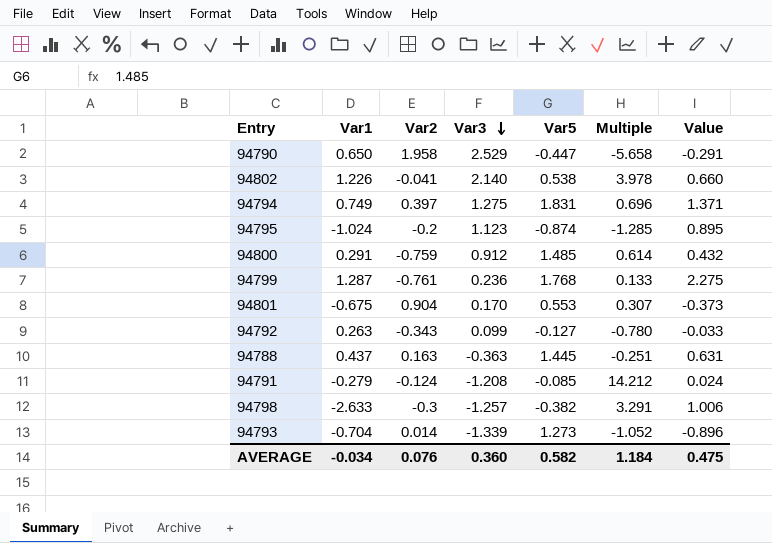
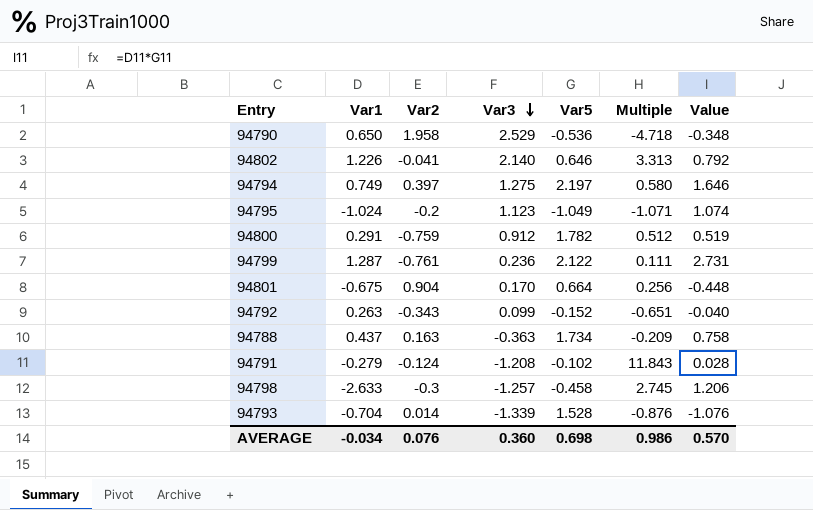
94790 | Var5: -0.447 -> -0.536
94790 | Multiple: -5.658 -> -4.718
94790 | Value: -0.291 -> -0.348
94802 | Var5: 0.538 -> 0.646
94802 | Multiple: 3.978 -> 3.313
94802 | Value: 0.660 -> 0.792
94794 | Var5: 1.831 -> 2.197
94794 | Multiple: 0.696 -> 0.580
94794 | Value: 1.371 -> 1.646
94795 | Var5: -0.874 -> -1.049
94795 | Multiple: -1.285 -> -1.071
94795 | Value: 0.895 -> 1.074
94800 | Var5: 1.485 -> 1.782
94800 | Multiple: 0.614 -> 0.512
94800 | Value: 0.432 -> 0.519
94799 | Var5: 1.768 -> 2.122
94799 | Multiple: 0.133 -> 0.111
94799 | Value: 2.275 -> 2.731
94801 | Var5: 0.553 -> 0.664
94801 | Multiple: 0.307 -> 0.256
94801 | Value: -0.373 -> -0.448
94792 | Var5: -0.127 -> -0.152
94792 | Multiple: -0.780 -> -0.651
94792 | Value: -0.033 -> -0.040
94788 | Var5: 1.445 -> 1.734
94788 | Multiple: -0.251 -> -0.209
94788 | Value: 0.631 -> 0.758
94791 | Var5: -0.085 -> -0.102
94791 | Multiple: 14.212 -> 11.843
94791 | Value: 0.024 -> 0.028
94798 | Var5: -0.382 -> -0.458
94798 | Multiple: 3.291 -> 2.745
94798 | Value: 1.006 -> 1.206
94793 | Var5: 1.273 -> 1.528
94793 | Multiple: -1.052 -> -0.876
94793 | Value: -0.896 -> -1.076
AVERAGE | Var5: 0.582 -> 0.698
AVERAGE | Multiple: 1.184 -> 0.986
AVERAGE | Value: 0.475 -> 0.570

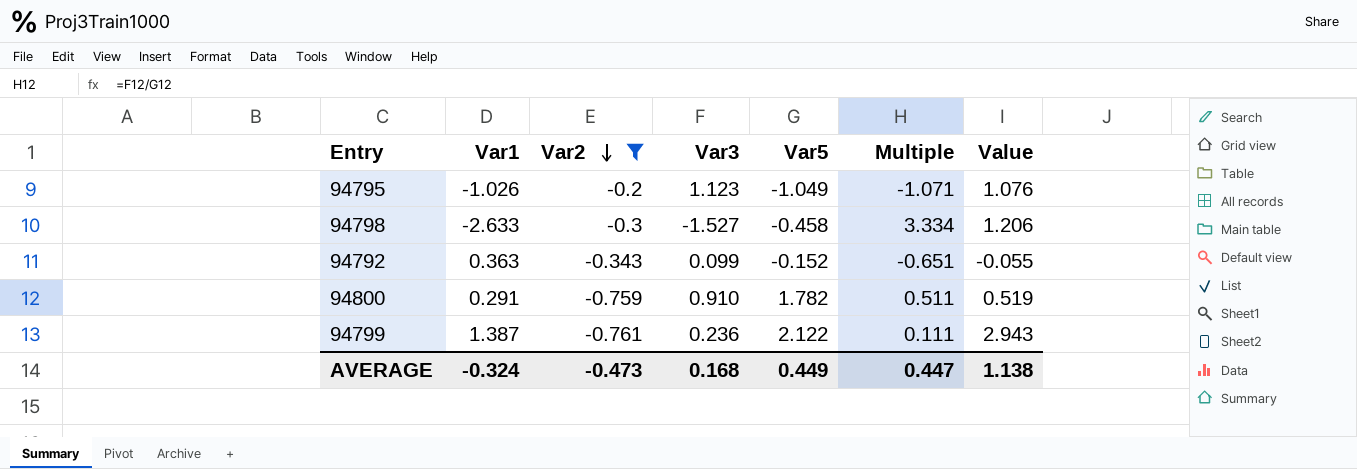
filter: none -> Var2 <= -0.2
row order: Var3 descending -> Var2 descending
94795 | Var1: -1.024 -> -1.026
94795 | Value: 1.074 -> 1.076
94798 | Var3: -1.257 -> -1.527
94798 | Multiple: 2.745 -> 3.334
94792 | Var1: 0.263 -> 0.363
94792 | Value: -0.040 -> -0.055
94800 | Var3: 0.912 -> 0.910
94800 | Multiple: 0.512 -> 0.511
94799 | Var1: 1.287 -> 1.387
94799 | Value: 2.731 -> 2.943
AVERAGE | Var1: -0.034 -> -0.324
AVERAGE | Var2: 0.076 -> -0.473
AVERAGE | Var3: 0.360 -> 0.168
AVERAGE | Var5: 0.698 -> 0.449
AVERAGE | Multiple: 0.986 -> 0.447
AVERAGE | Value: 0.570 -> 1.138

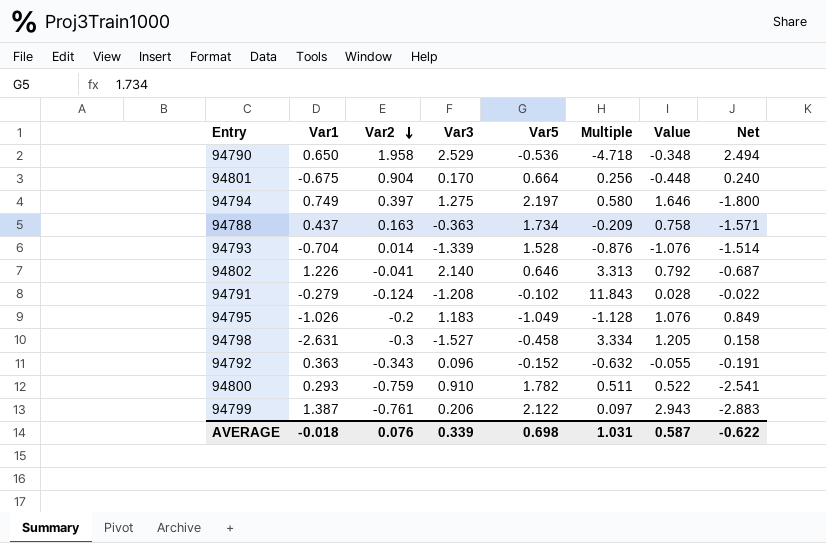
filter: Var2 <= -0.2 -> none
column Net | formula: none -> [Var2] - [Var5]
94795 | Var3: 1.123 -> 1.183
94795 | Multiple: -1.071 -> -1.128
94798 | Var1: -2.633 -> -2.631
94798 | Value: 1.206 -> 1.205
94792 | Var3: 0.099 -> 0.096
94792 | Multiple: -0.651 -> -0.632
94800 | Var1: 0.291 -> 0.293
94800 | Value: 0.519 -> 0.522
94799 | Var3: 0.236 -> 0.206
94799 | Multiple: 0.111 -> 0.097
AVERAGE | Var1: -0.324 -> -0.018
AVERAGE | Var2: -0.473 -> 0.076
AVERAGE | Var3: 0.168 -> 0.339
AVERAGE | Var5: 0.449 -> 0.698
AVERAGE | Multiple: 0.447 -> 1.031
AVERAGE | Value: 1.138 -> 0.587

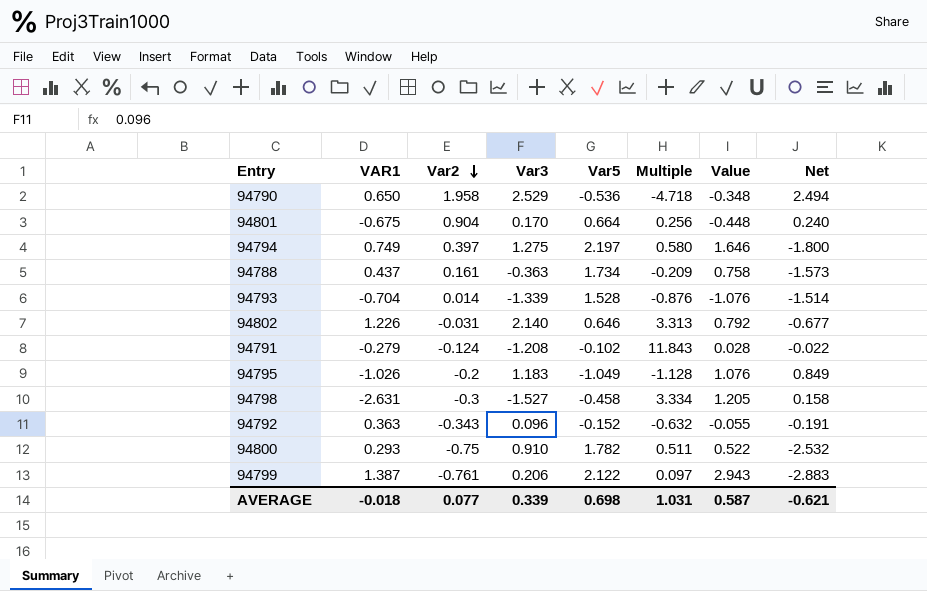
column name: Var1 -> VAR1
94788 | Var2: 0.163 -> 0.161
94788 | Net: -1.571 -> -1.573
94802 | Var2: -0.041 -> -0.031
94802 | Net: -0.687 -> -0.677
94800 | Var2: -0.759 -> -0.75
94800 | Net: -2.541 -> -2.532
AVERAGE | Var2: 0.076 -> 0.077
AVERAGE | Net: -0.622 -> -0.621

